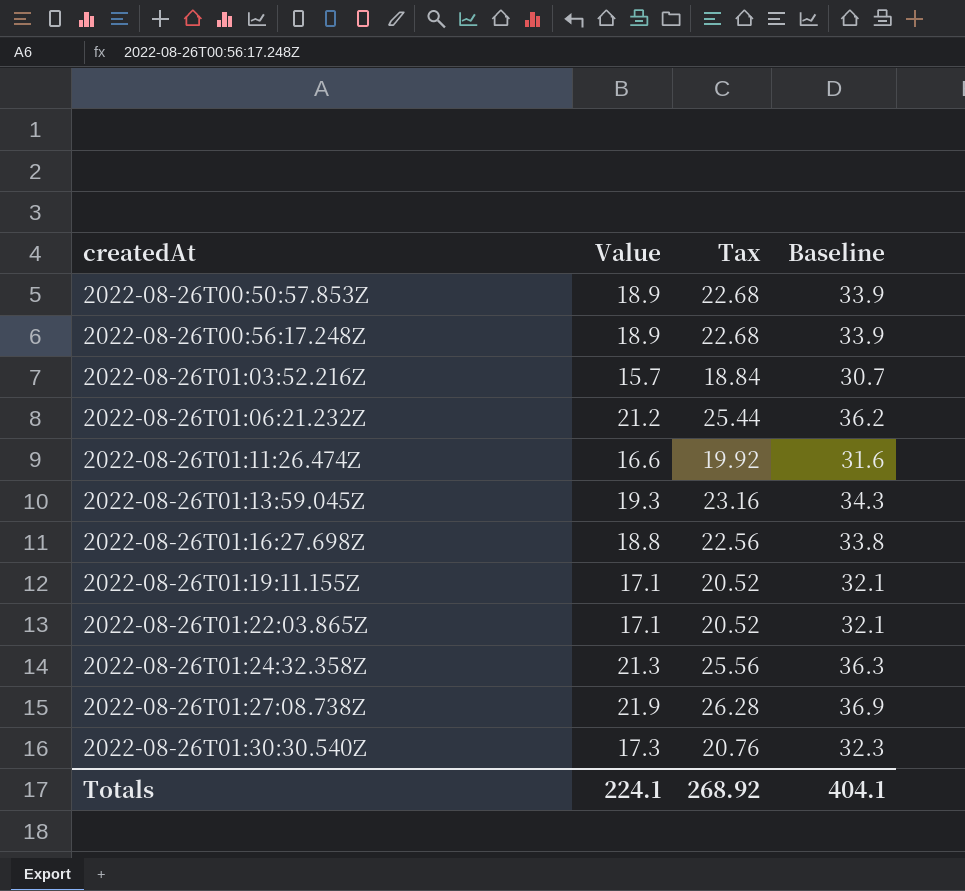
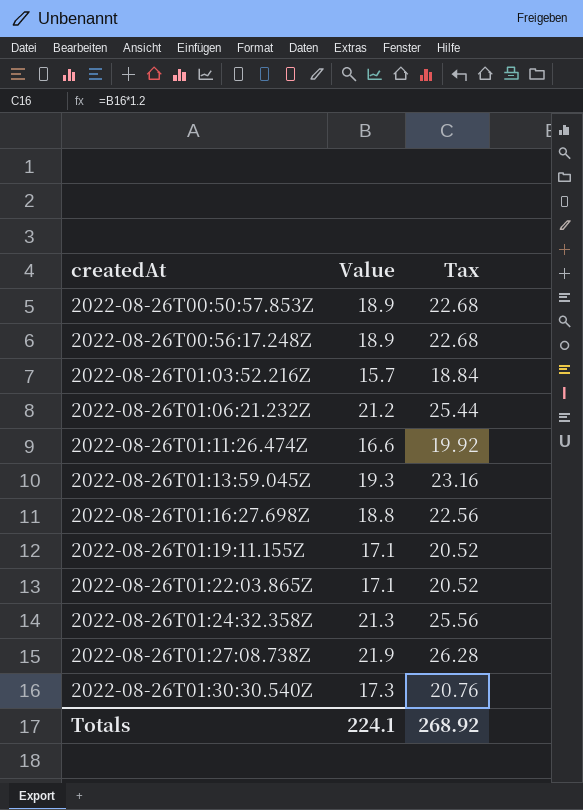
column Baseline | formula: [Value] + 15 -> none

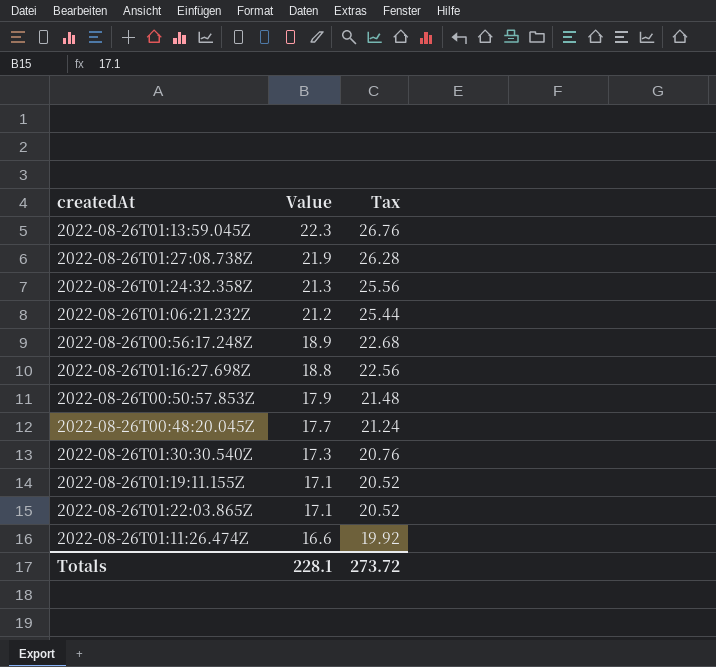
row order: createdAt ascending -> Value descending
row 2022-08-26T01:03:52.216Z: 15.7 | 18.84 -> none
2022-08-26T01:13:59.045Z | Value: 19.3 -> 22.3
2022-08-26T01:13:59.045Z | Tax: 23.16 -> 26.76
2022-08-26T00:50:57.853Z | Value: 18.9 -> 17.9
2022-08-26T00:50:57.853Z | Tax: 22.68 -> 21.48
row 2022-08-26T00:48:20.045Z: none -> 17.7 | 21.24
Totals | Value: 224.1 -> 228.1
Totals | Tax: 268.92 -> 273.72

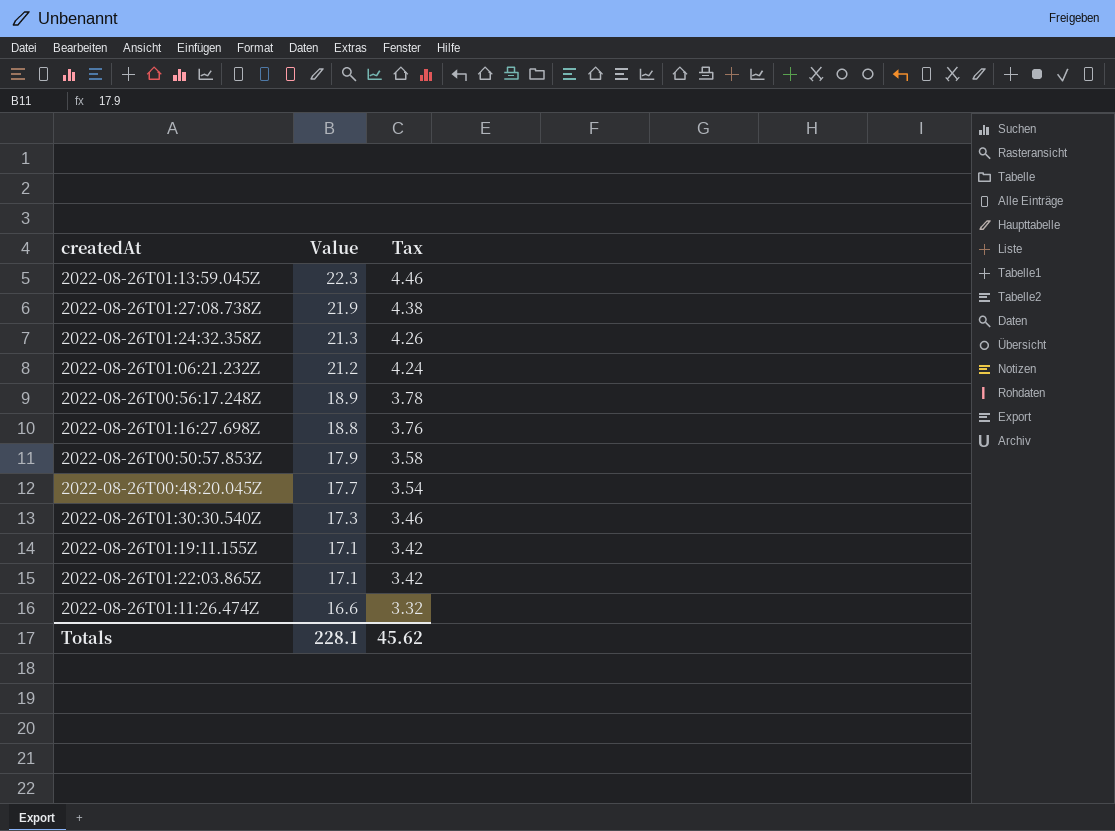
column Tax | formula: [Value] * 1.2 -> [Value] * 0.2
Totals | Tax: 273.72 -> 45.62

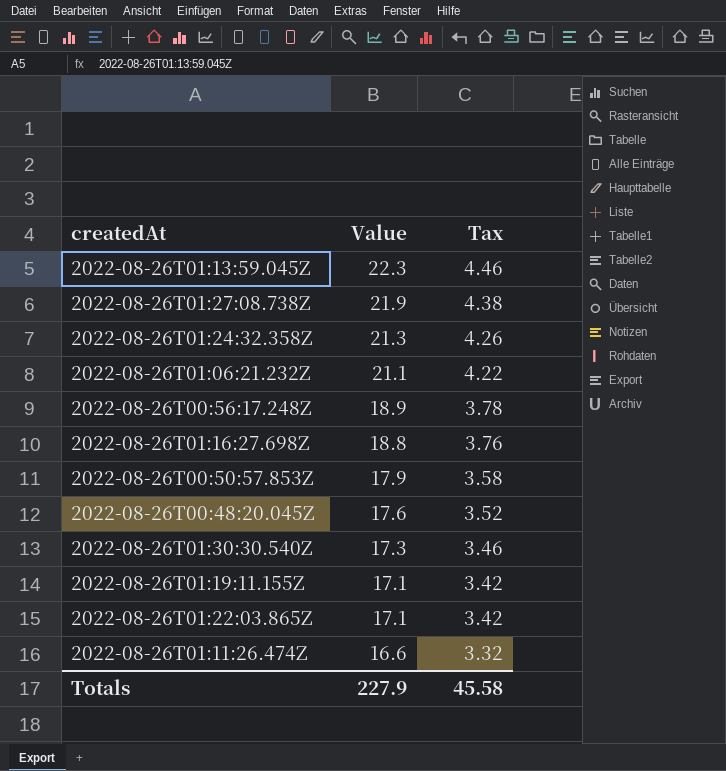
2022-08-26T01:06:21.232Z | Value: 21.2 -> 21.1
2022-08-26T01:06:21.232Z | Tax: 4.24 -> 4.22
2022-08-26T00:48:20.045Z | Value: 17.7 -> 17.6
2022-08-26T00:48:20.045Z | Tax: 3.54 -> 3.52
Totals | Value: 228.1 -> 227.9
Totals | Tax: 45.62 -> 45.58

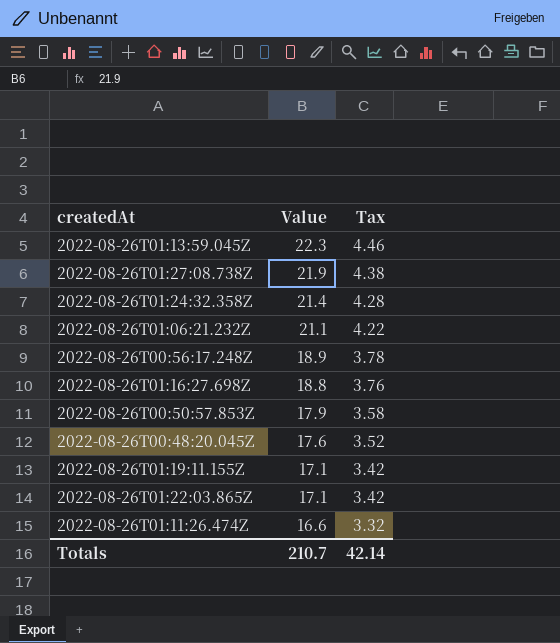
row 2022-08-26T01:30:30.540Z: 17.3 | 3.46 -> none
2022-08-26T01:24:32.358Z | Value: 21.3 -> 21.4
2022-08-26T01:24:32.358Z | Tax: 4.26 -> 4.28
Totals | Value: 227.9 -> 210.7
Totals | Tax: 45.58 -> 42.14

